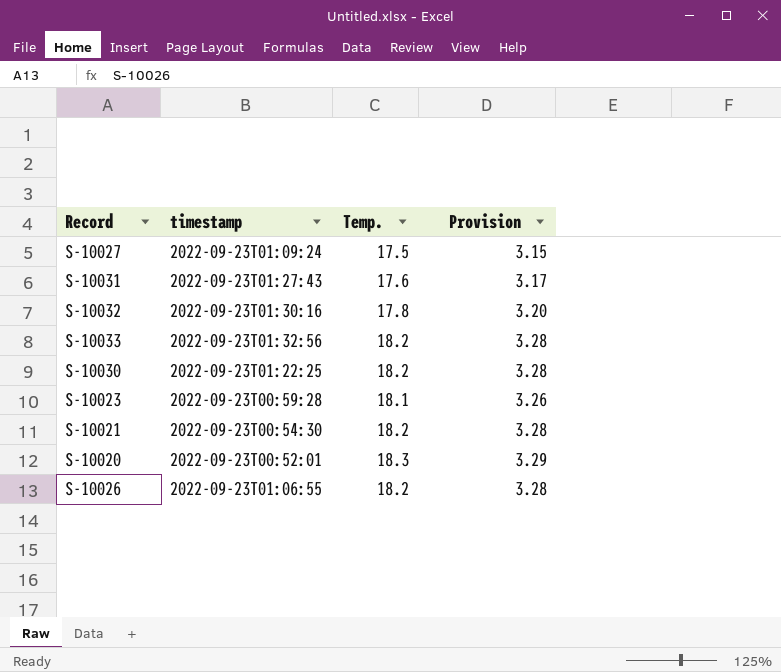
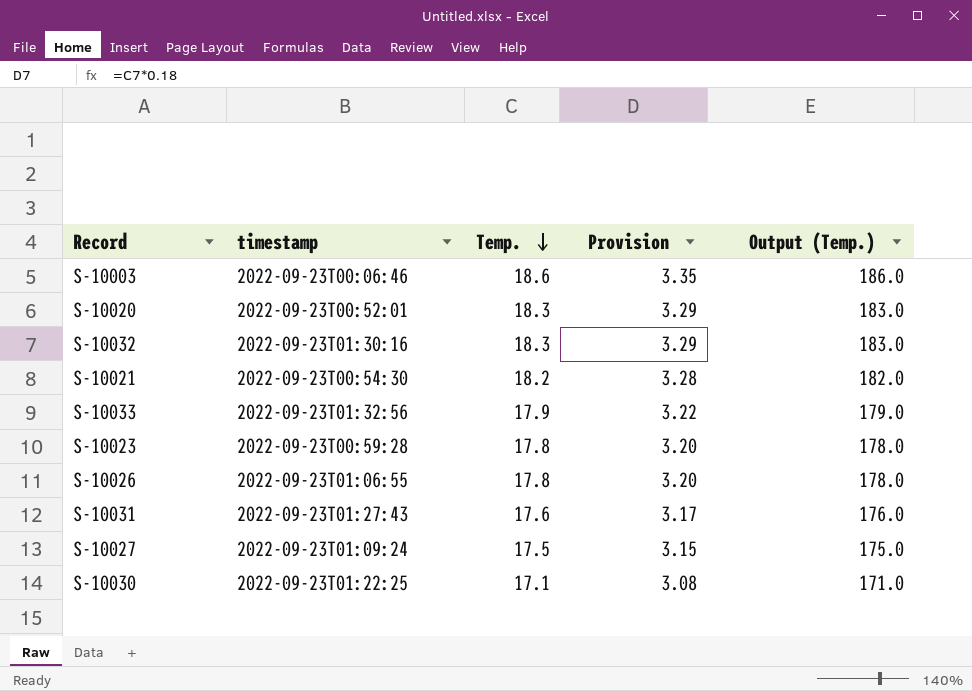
row order: none -> Temp. descending
column Output (Temp.) | formula: none -> [Temp.] * 10
row S-10003: none -> 2022-09-23T00:06:46 | 18.6 | 3.35 | 186.0
S-10032 | Temp.: 17.8 -> 18.3
S-10032 | Provision: 3.20 -> 3.29
S-10033 | Temp.: 18.2 -> 17.9
S-10033 | Provision: 3.28 -> 3.22
S-10023 | Temp.: 18.1 -> 17.8
S-10023 | Provision: 3.26 -> 3.20
S-10026 | Temp.: 18.2 -> 17.8
S-10026 | Provision: 3.28 -> 3.20
S-10030 | Temp.: 18.2 -> 17.1
S-10030 | Provision: 3.28 -> 3.08

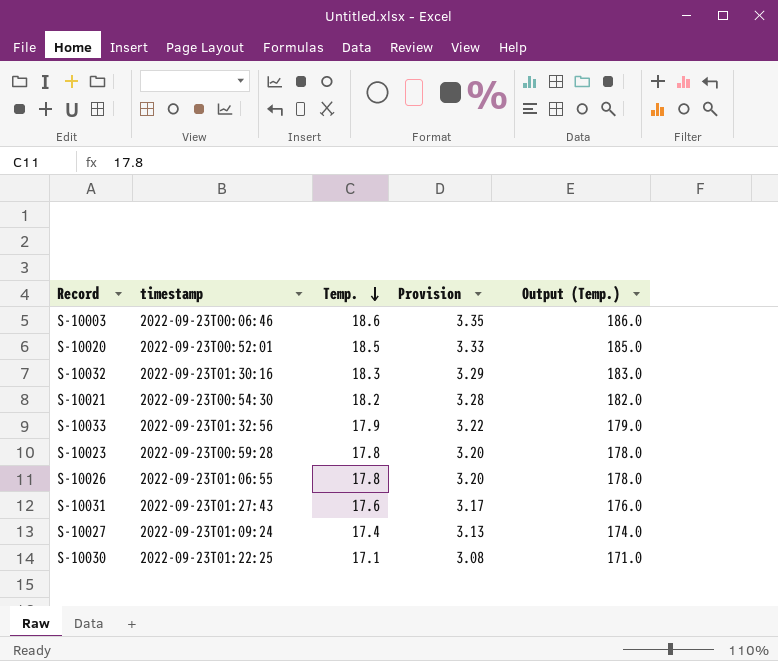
S-10020 | Temp.: 18.3 -> 18.5
S-10020 | Provision: 3.29 -> 3.33
S-10020 | Output (Temp.): 183.0 -> 185.0
S-10027 | Temp.: 17.5 -> 17.4
S-10027 | Provision: 3.15 -> 3.13
S-10027 | Output (Temp.): 175.0 -> 174.0

